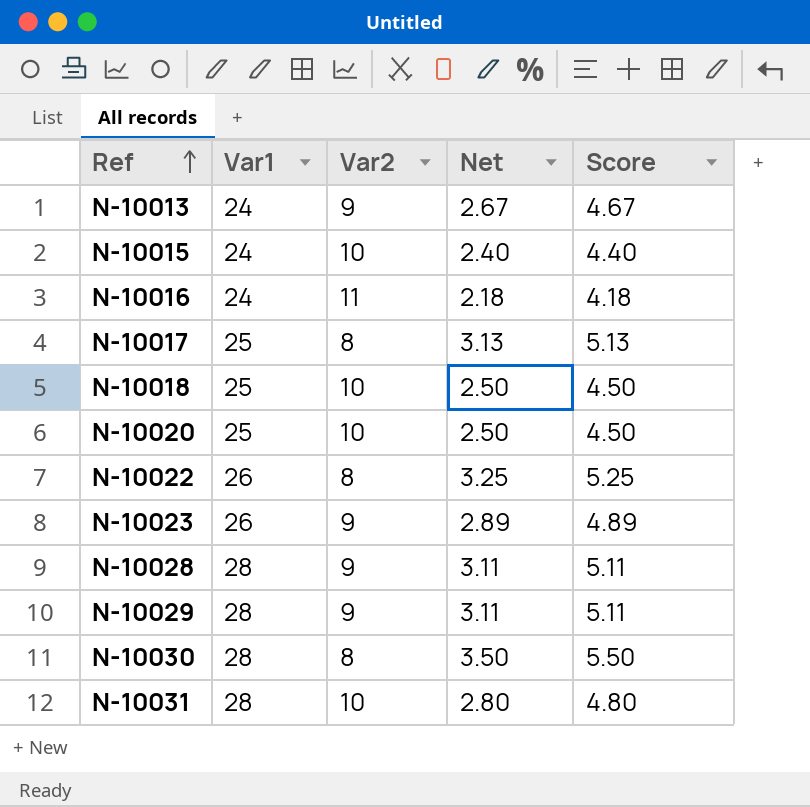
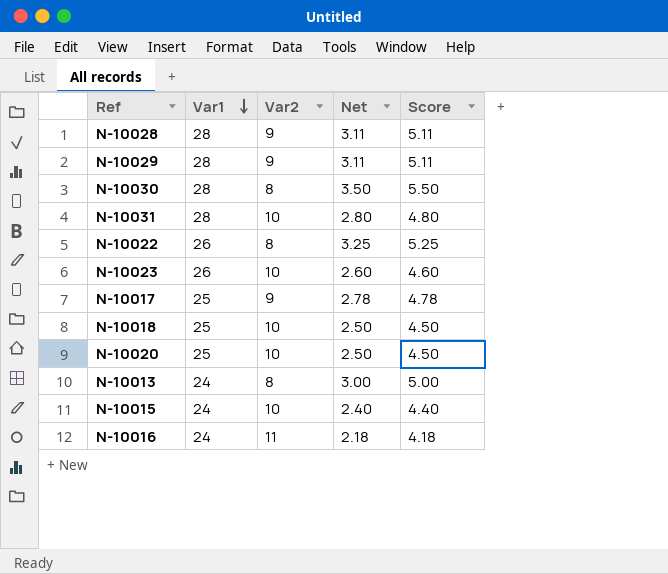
row order: Ref ascending -> Var1 descending
N-10023 | Var2: 9 -> 10
N-10023 | Net: 2.89 -> 2.60
N-10023 | Score: 4.89 -> 4.60
N-10017 | Var2: 8 -> 9
N-10017 | Net: 3.13 -> 2.78
N-10017 | Score: 5.13 -> 4.78
N-10013 | Var2: 9 -> 8
N-10013 | Net: 2.67 -> 3.00
N-10013 | Score: 4.67 -> 5.00

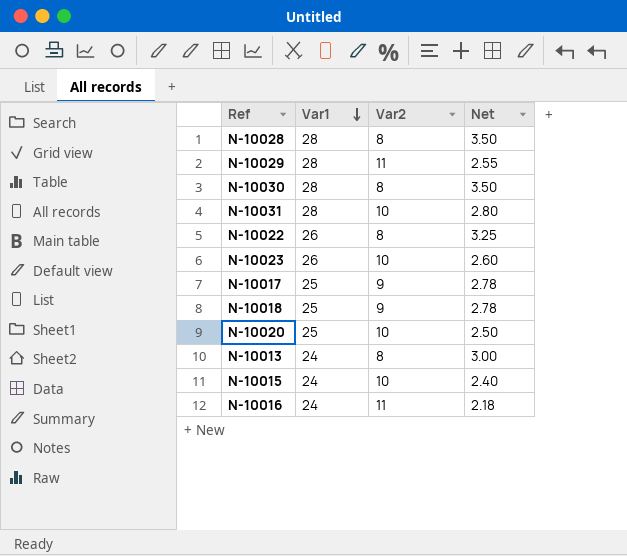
column Score | formula: [Net] + 2 -> none
N-10028 | Var2: 9 -> 8
N-10028 | Net: 3.11 -> 3.50
N-10029 | Var2: 9 -> 11
N-10029 | Net: 3.11 -> 2.55
N-10018 | Var2: 10 -> 9
N-10018 | Net: 2.50 -> 2.78

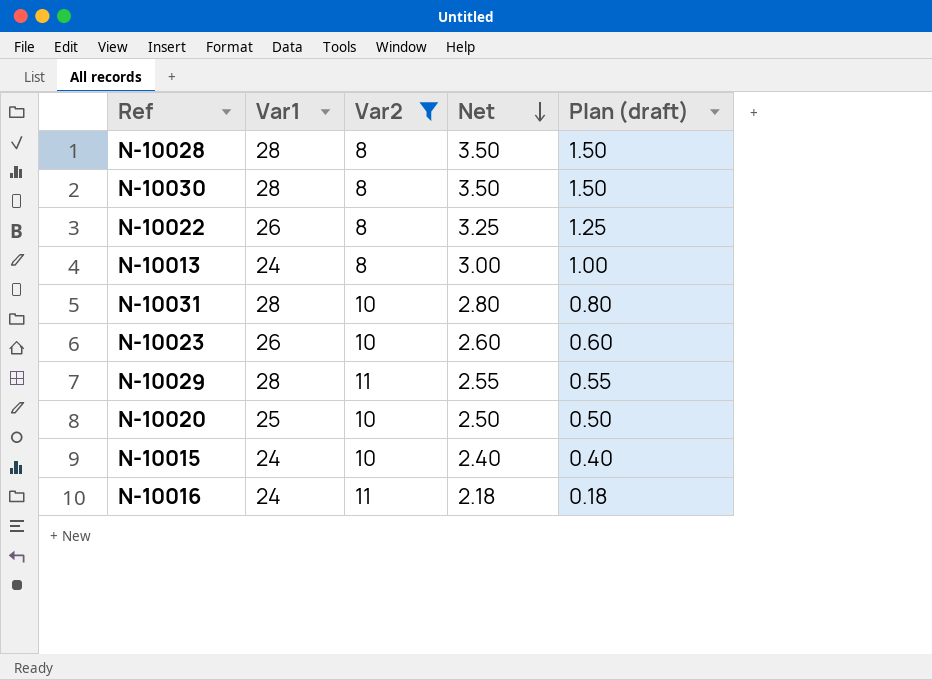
filter: none -> Var2 != 9
row order: Var1 descending -> Net descending
column Plan (draft) | formula: none -> [Net] - 2

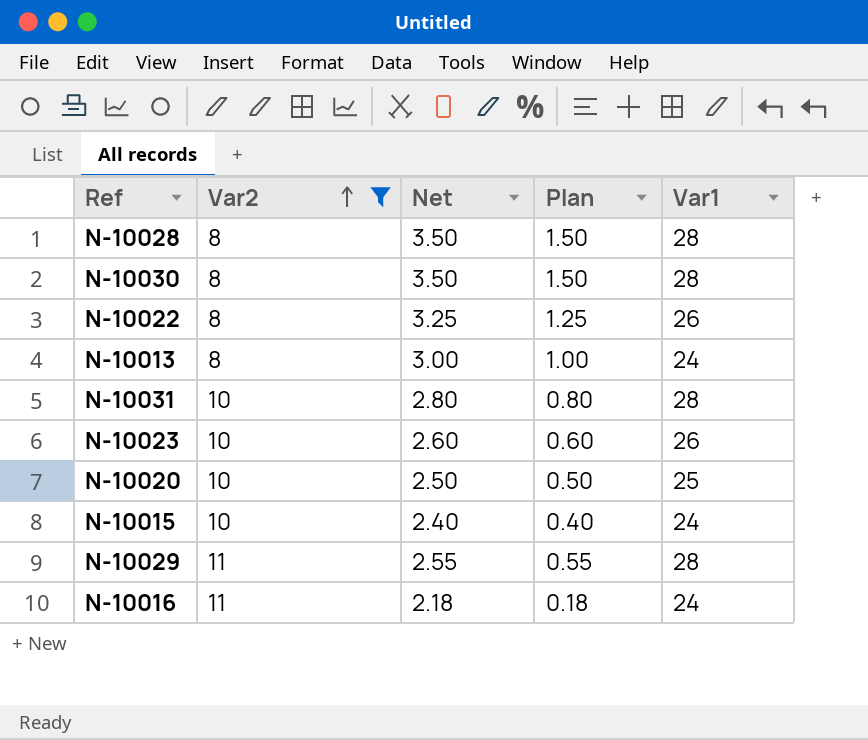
row order: Net descending -> Var2 ascending
column name: Plan (draft) -> Plan
column Var1 | position: 2 -> 5

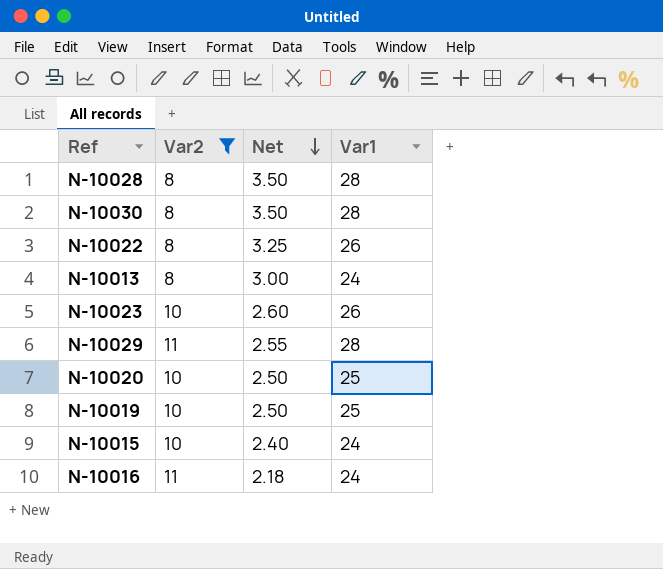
row order: Var2 ascending -> Net descending
column Plan | formula: [Net] - 2 -> none
row N-10031: 10 | 2.80 | 0.80 | 28 -> none
row N-10019: none -> 10 | 2.50 | 25

